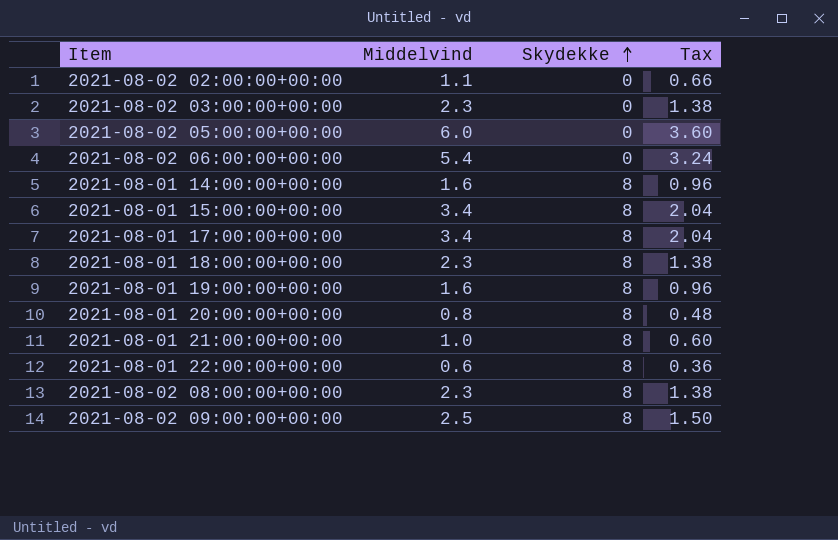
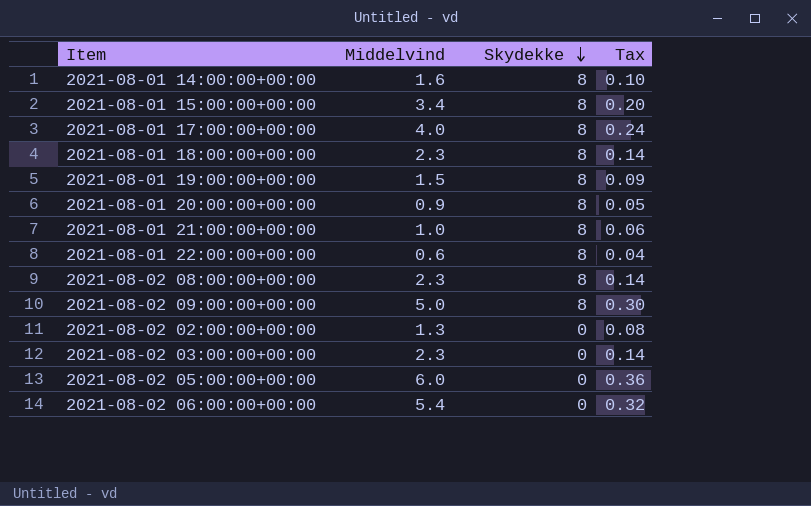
row order: Skydekke ascending -> Skydekke descending
column Tax | formula: [Middelvind] * 0.6 -> [Middelvind] * 0.06
2021-08-01 17:00:00+00:00 | Middelvind: 3.4 -> 4.0
2021-08-01 19:00:00+00:00 | Middelvind: 1.6 -> 1.5
2021-08-01 20:00:00+00:00 | Middelvind: 0.8 -> 0.9
2021-08-02 09:00:00+00:00 | Middelvind: 2.5 -> 5.0
2021-08-02 02:00:00+00:00 | Middelvind: 1.1 -> 1.3

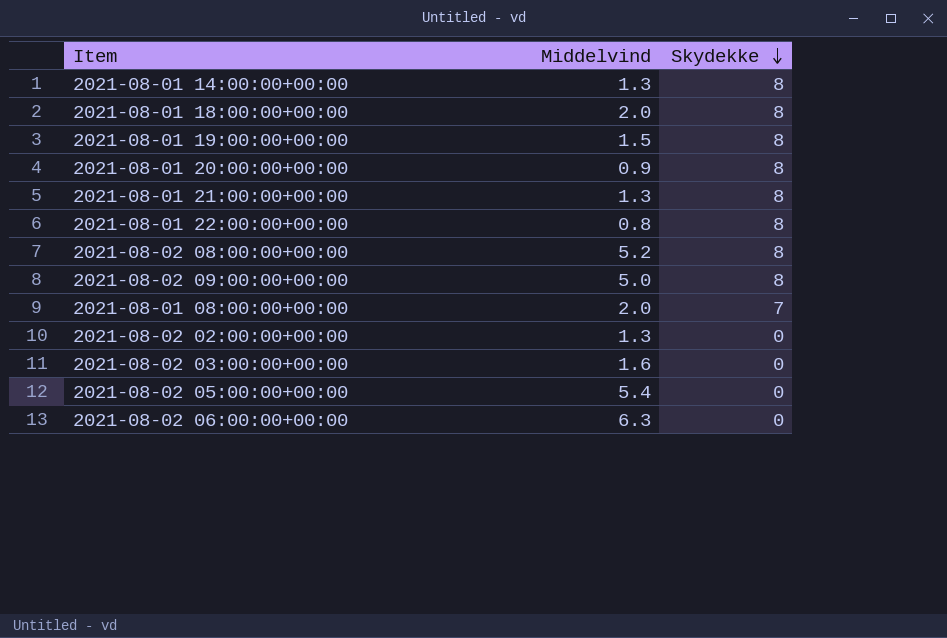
column Tax | formula: [Middelvind] * 0.06 -> none
row 2021-08-01 15:00:00+00:00: 3.4 | 8 | 0.20 -> none
row 2021-08-01 17:00:00+00:00: 4.0 | 8 | 0.24 -> none
2021-08-01 14:00:00+00:00 | Middelvind: 1.6 -> 1.3
2021-08-01 18:00:00+00:00 | Middelvind: 2.3 -> 2.0
2021-08-01 21:00:00+00:00 | Middelvind: 1.0 -> 1.3
2021-08-01 22:00:00+00:00 | Middelvind: 0.6 -> 0.8
2021-08-02 08:00:00+00:00 | Middelvind: 2.3 -> 5.2
row 2021-08-01 08:00:00+00:00: none -> 2.0 | 7
2021-08-02 03:00:00+00:00 | Middelvind: 2.3 -> 1.6
2021-08-02 05:00:00+00:00 | Middelvind: 6.0 -> 5.4
2021-08-02 06:00:00+00:00 | Middelvind: 5.4 -> 6.3

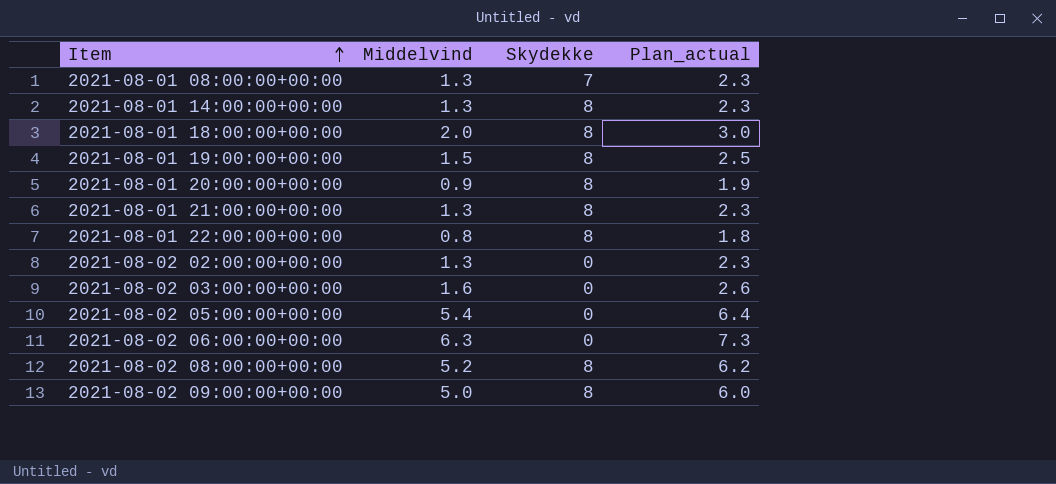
row order: Skydekke descending -> Item ascending
column Plan_actual | formula: none -> [Middelvind] + 1
2021-08-01 08:00:00+00:00 | Middelvind: 2.0 -> 1.3

